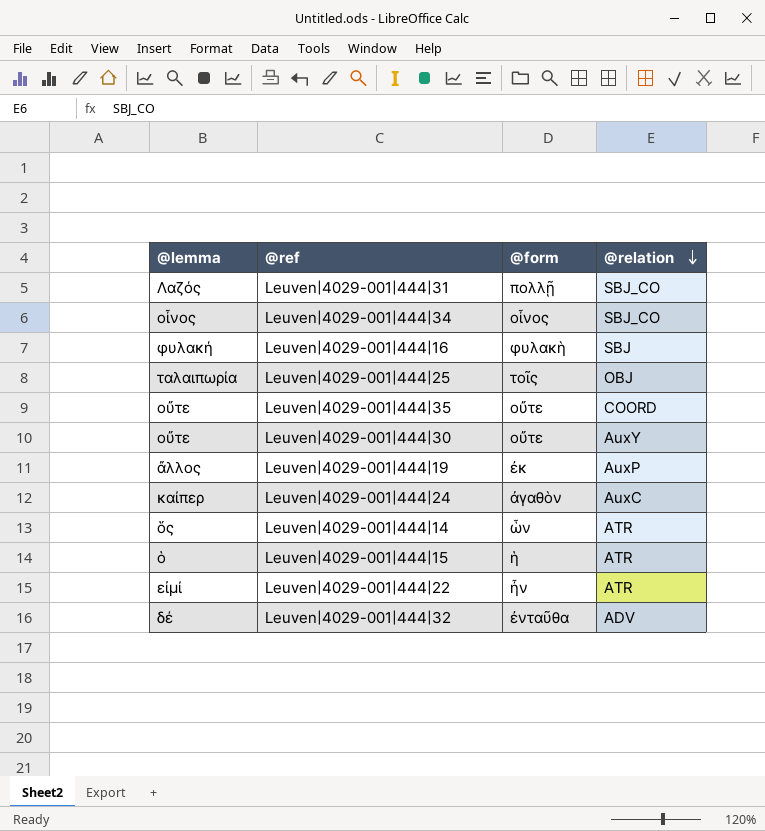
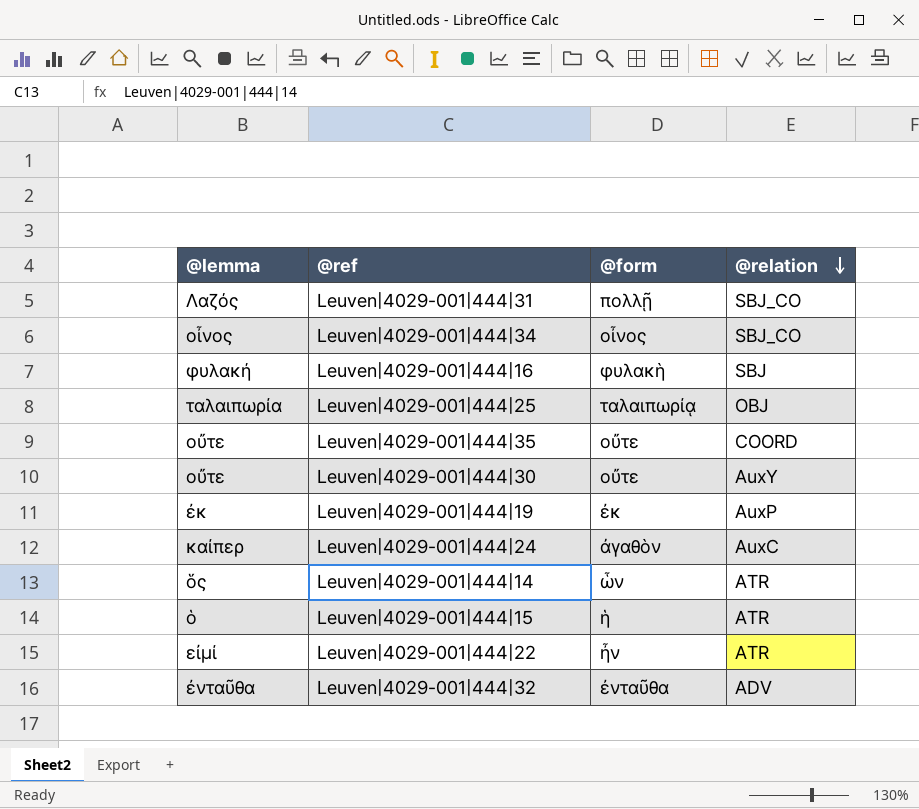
Leuven|4029-001|444|25 | @form: τοῖς -> ταλαιπωρίᾳ
Leuven|4029-001|444|19 | @lemma: ἄλλος -> ἐκ
Leuven|4029-001|444|32 | @lemma: δέ -> ἐνταῦθα

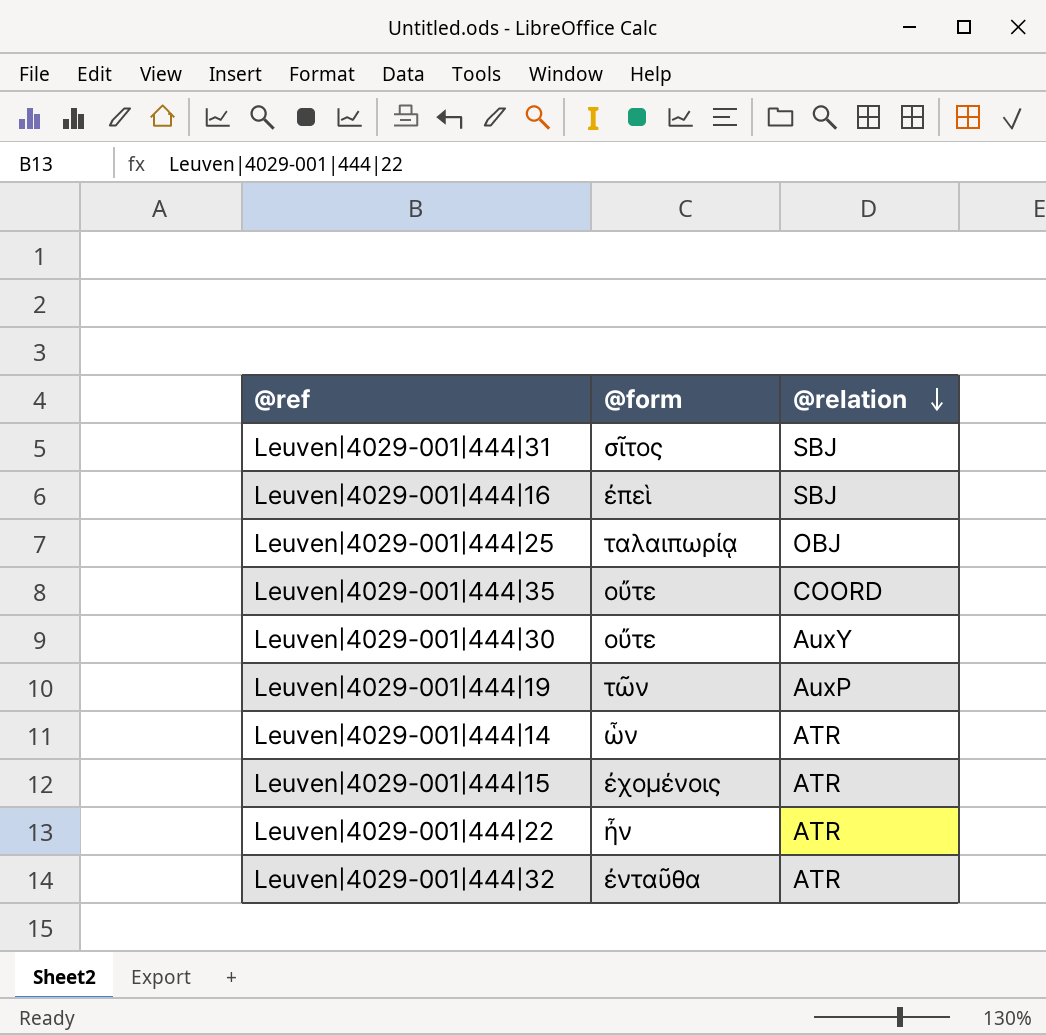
column @lemma | position: 1 -> none
row Leuven|4029-001|444|34: οἶνος | οἶνος | SBJ_CO -> none
row Leuven|4029-001|444|24: καίπερ | ἀγαθὸν | AuxC -> none
Leuven|4029-001|444|31 | @form: πολλῇ -> σῖτος
Leuven|4029-001|444|31 | @relation: SBJ_CO -> SBJ
Leuven|4029-001|444|16 | @form: φυλακὴ -> ἐπεὶ
Leuven|4029-001|444|19 | @form: ἐκ -> τῶν
Leuven|4029-001|444|15 | @form: ἡ -> ἐχομένοις
Leuven|4029-001|444|32 | @relation: ADV -> ATR

